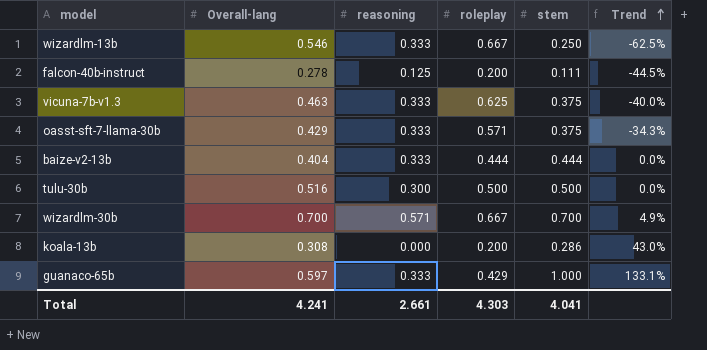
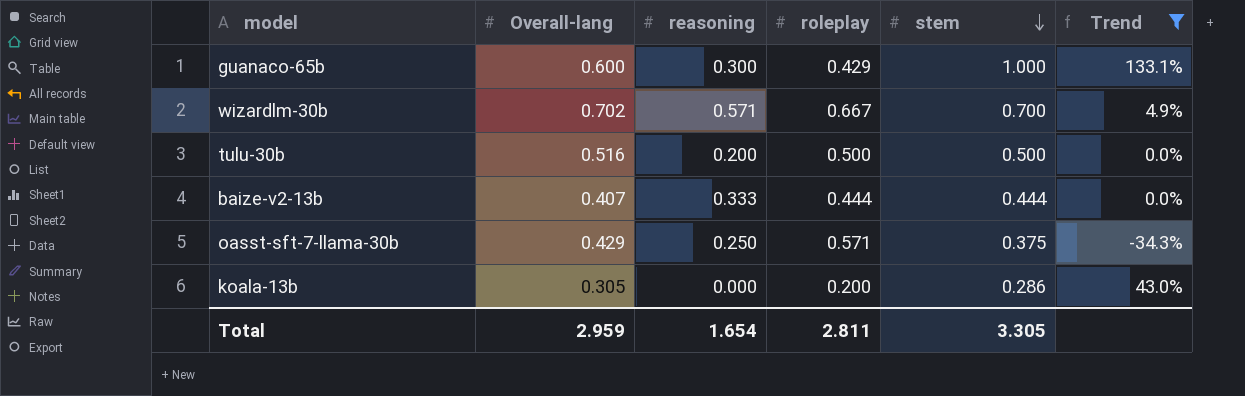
filter: none -> Trend >= -34.3%
row order: Trend ascending -> stem descending
guanaco-65b | Overall-lang: 0.597 -> 0.600
guanaco-65b | reasoning: 0.333 -> 0.300
wizardlm-30b | Overall-lang: 0.700 -> 0.702
tulu-30b | reasoning: 0.300 -> 0.200
baize-v2-13b | Overall-lang: 0.404 -> 0.407
oasst-sft-7-llama-30b | reasoning: 0.333 -> 0.250
koala-13b | Overall-lang: 0.308 -> 0.305
Total | Overall-lang: 4.241 -> 2.959
Total | reasoning: 2.661 -> 1.654
Total | roleplay: 4.303 -> 2.811
Total | stem: 4.041 -> 3.305

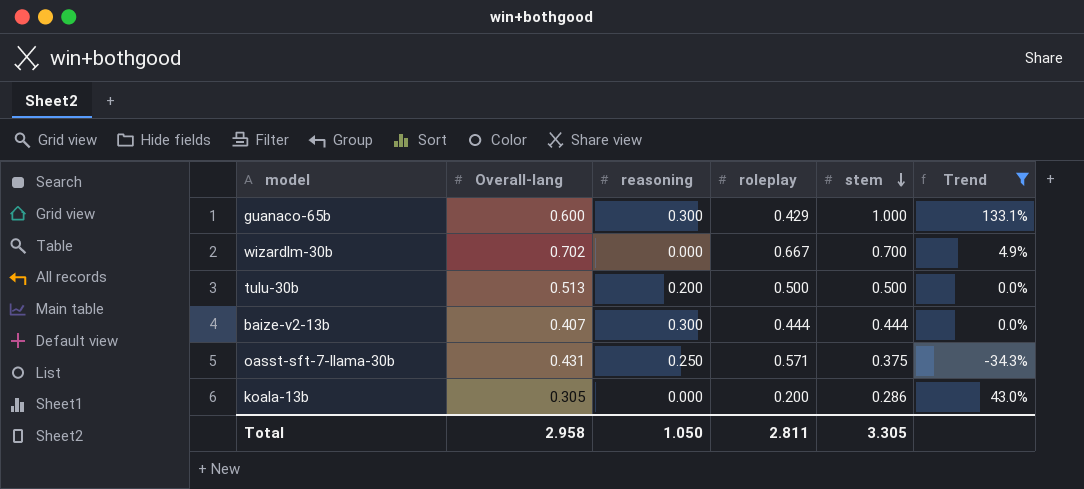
wizardlm-30b | reasoning: 0.571 -> 0.000
tulu-30b | Overall-lang: 0.516 -> 0.513
baize-v2-13b | reasoning: 0.333 -> 0.300
oasst-sft-7-llama-30b | Overall-lang: 0.429 -> 0.431
Total | Overall-lang: 2.959 -> 2.958
Total | reasoning: 1.654 -> 1.050

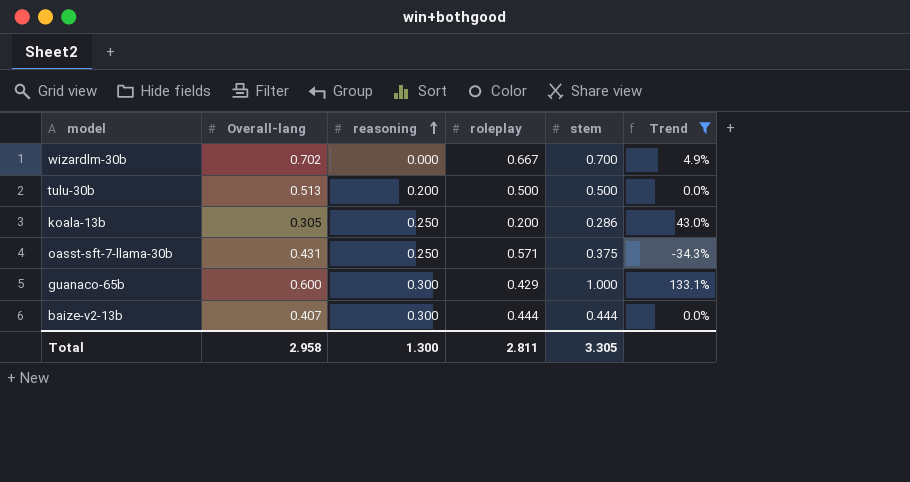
row order: stem descending -> reasoning ascending
koala-13b | reasoning: 0.000 -> 0.250
Total | reasoning: 1.050 -> 1.300

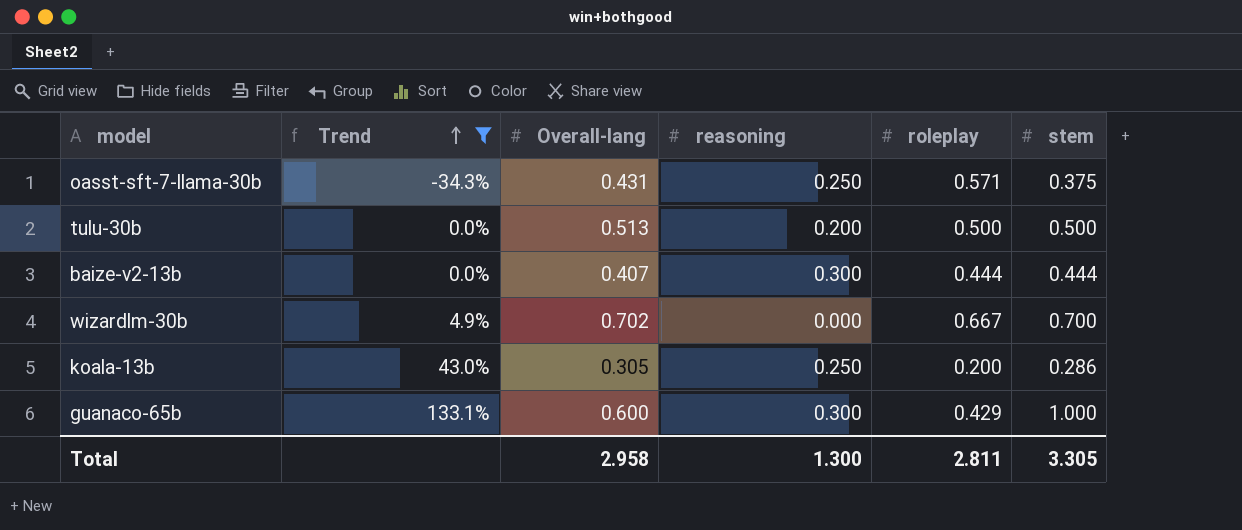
row order: reasoning ascending -> Trend ascending
column Trend | position: 6 -> 2

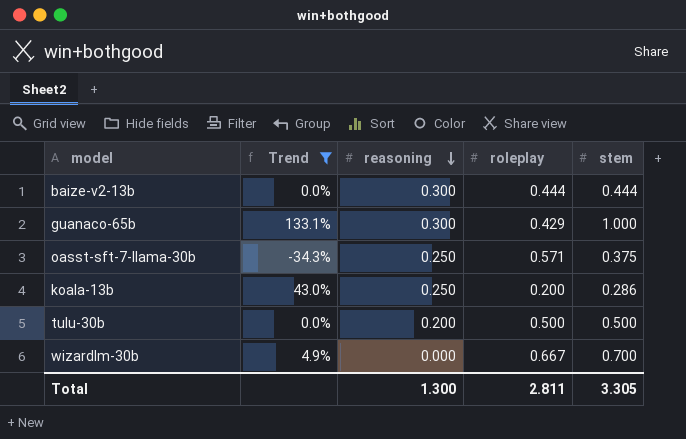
row order: Trend ascending -> reasoning descending
column Overall-lang | position: 3 -> none

